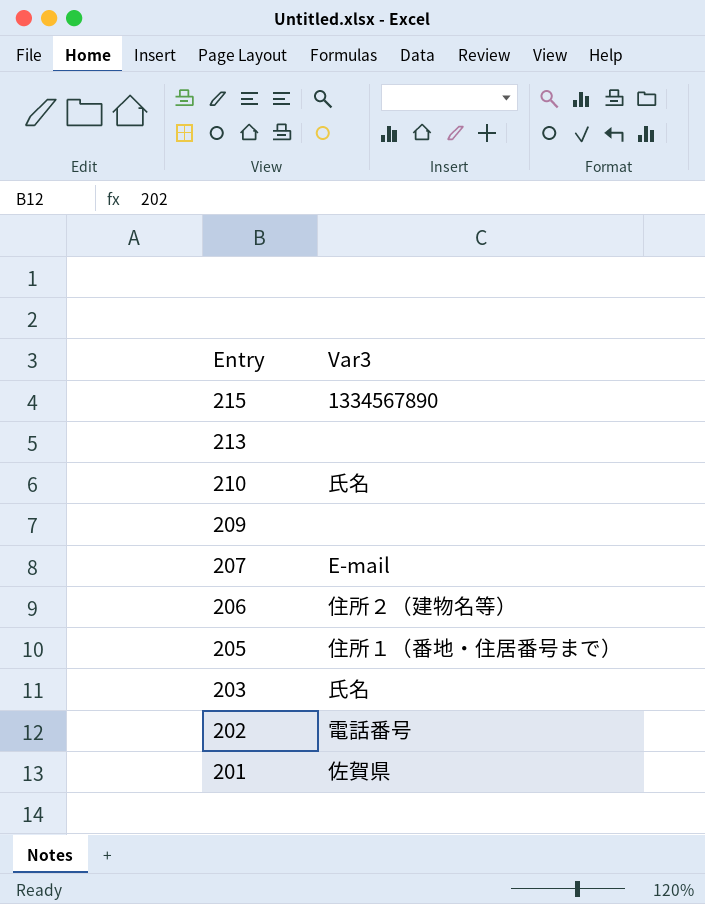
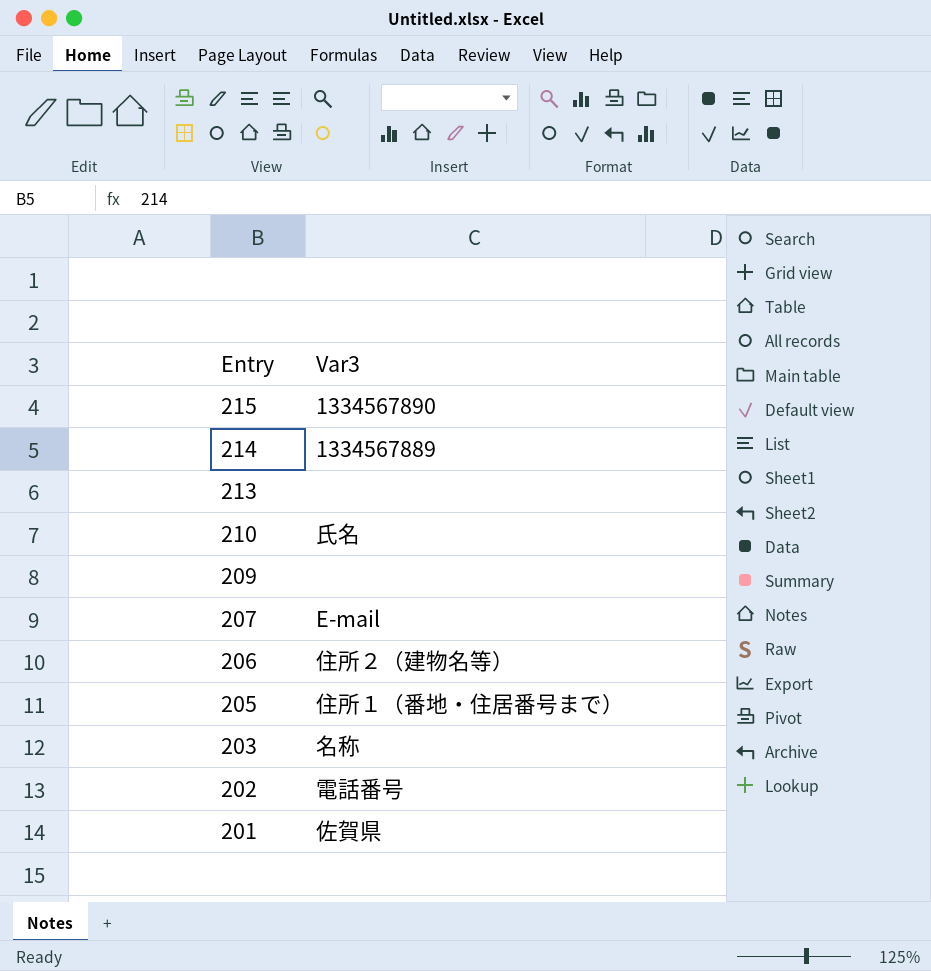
row 214: none -> 1334567889
203 | Var3: 氏名 -> 名称

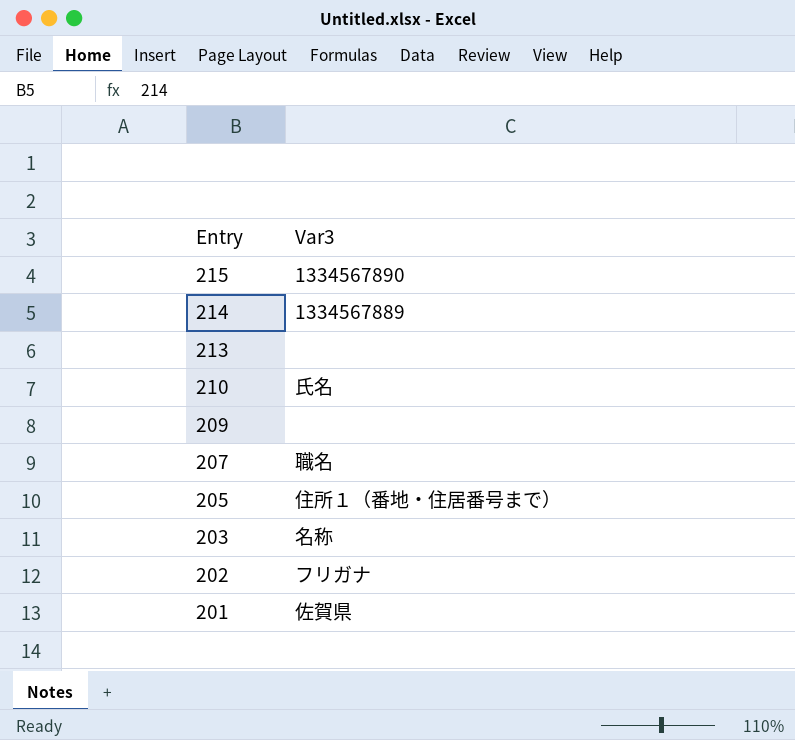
row 206: 住所２（建物名等） -> none
207 | Var3: E-mail -> 職名
202 | Var3: 電話番号 -> フリガナ

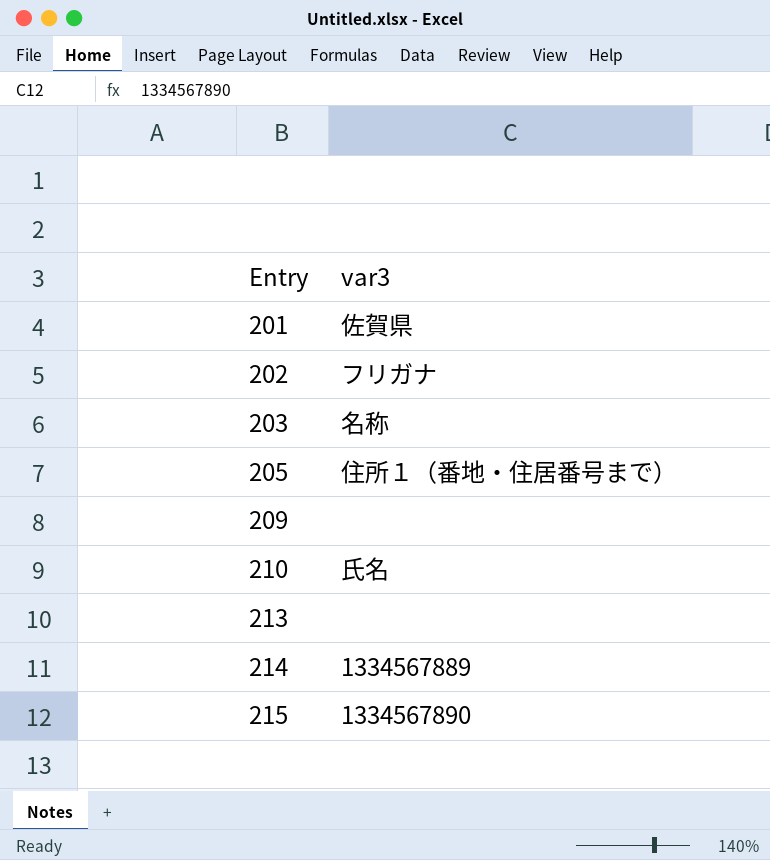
row order: Entry descending -> Entry ascending
column name: Var3 -> var3
row 207: 職名 -> none

